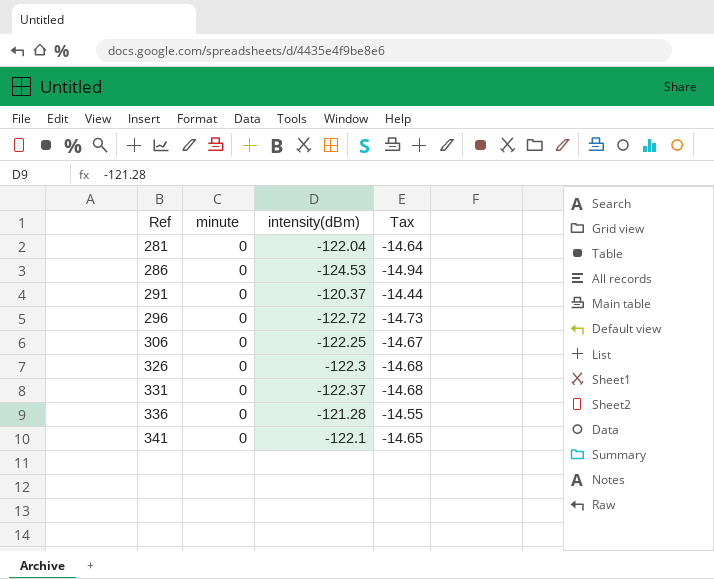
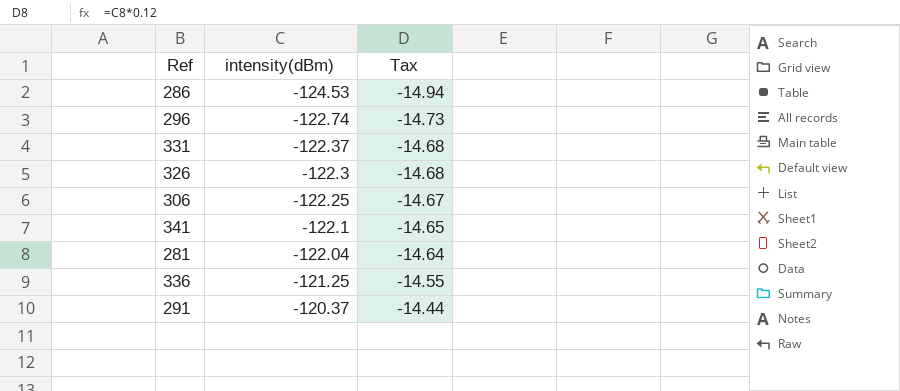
row order: Ref ascending -> intensity(dBm) ascending
column minute | position: 2 -> none
296 | intensity(dBm): -122.72 -> -122.74
336 | intensity(dBm): -121.28 -> -121.25

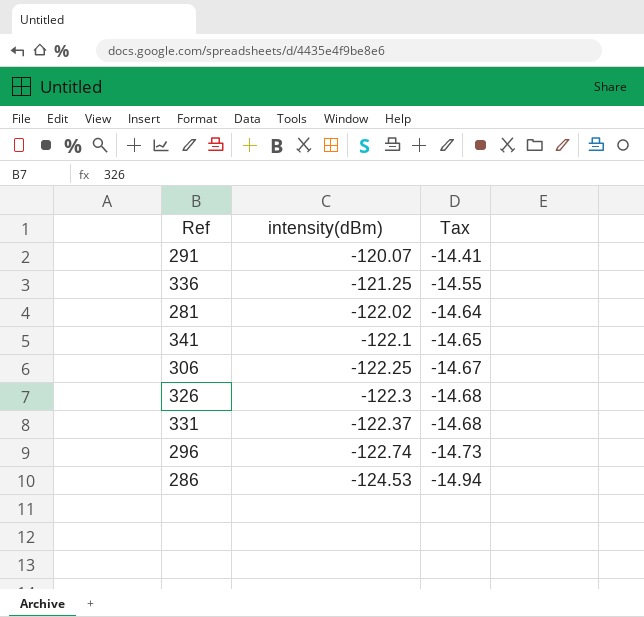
row order: intensity(dBm) ascending -> intensity(dBm) descending
291 | intensity(dBm): -120.37 -> -120.07
291 | Tax: -14.44 -> -14.41
281 | intensity(dBm): -122.04 -> -122.02

